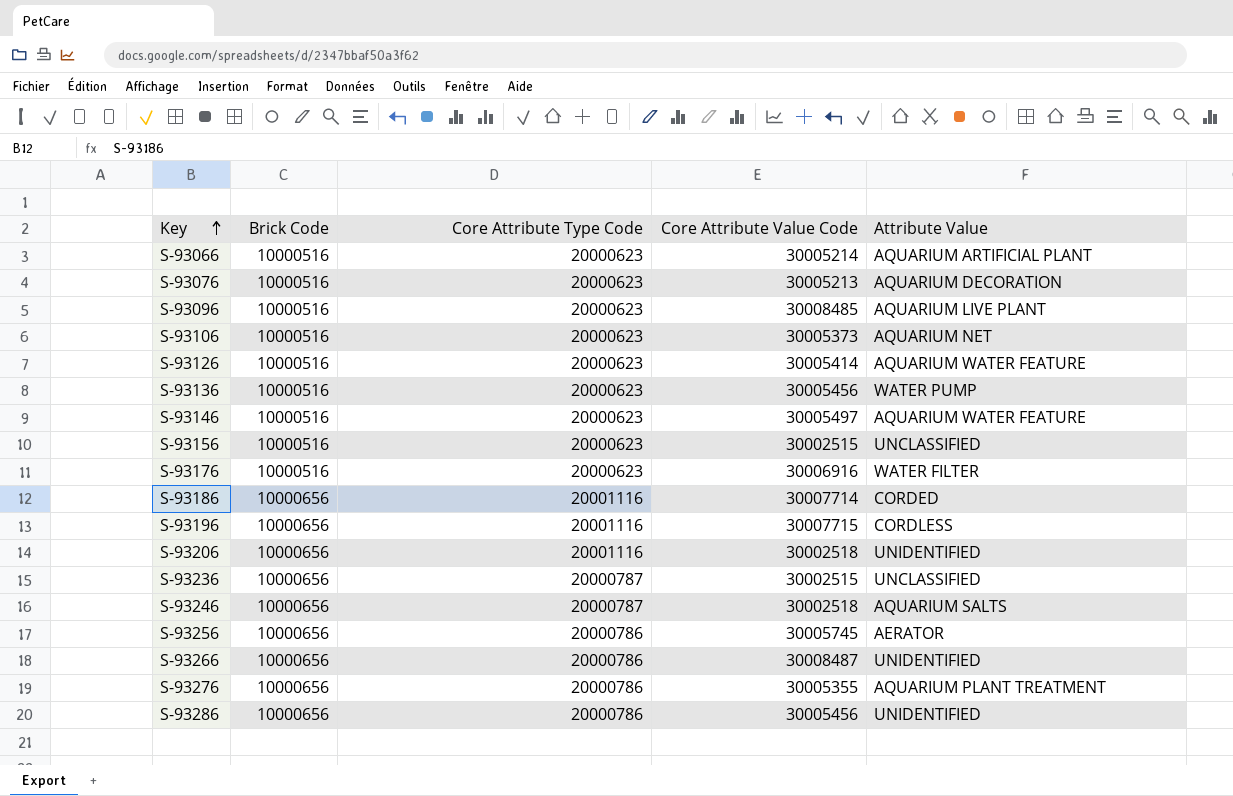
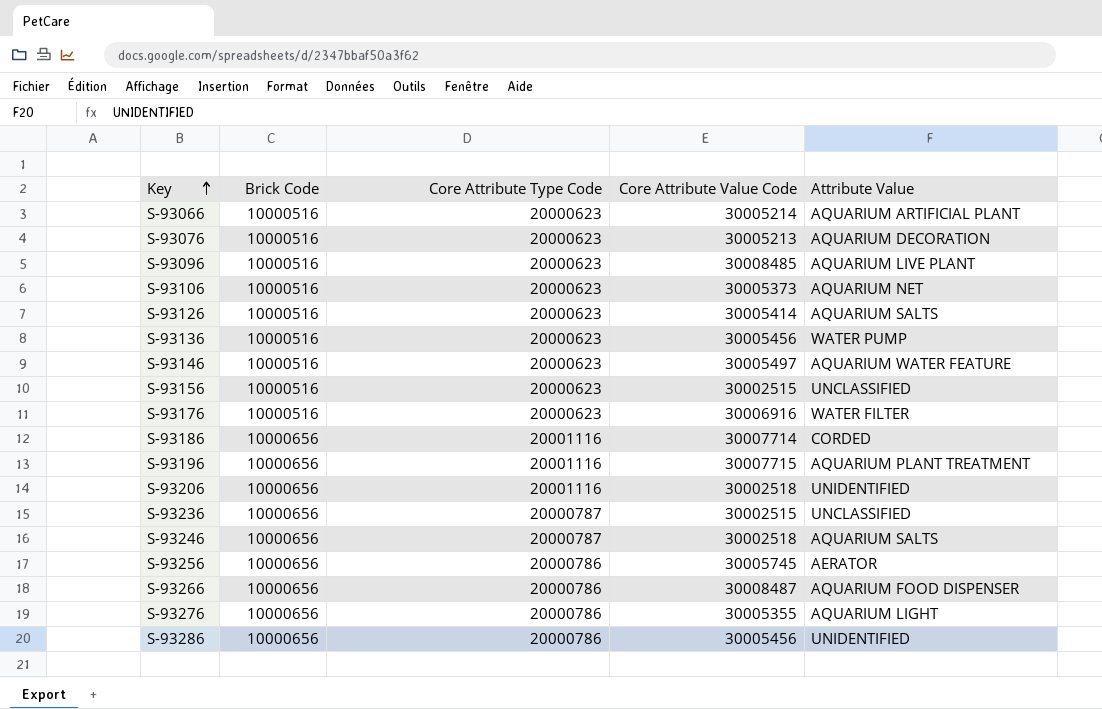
S-93126 | Attribute Value: AQUARIUM WATER FEATURE -> AQUARIUM SALTS
S-93196 | Attribute Value: CORDLESS -> AQUARIUM PLANT TREATMENT
S-93266 | Attribute Value: UNIDENTIFIED -> AQUARIUM FOOD DISPENSER
S-93276 | Attribute Value: AQUARIUM PLANT TREATMENT -> AQUARIUM LIGHT

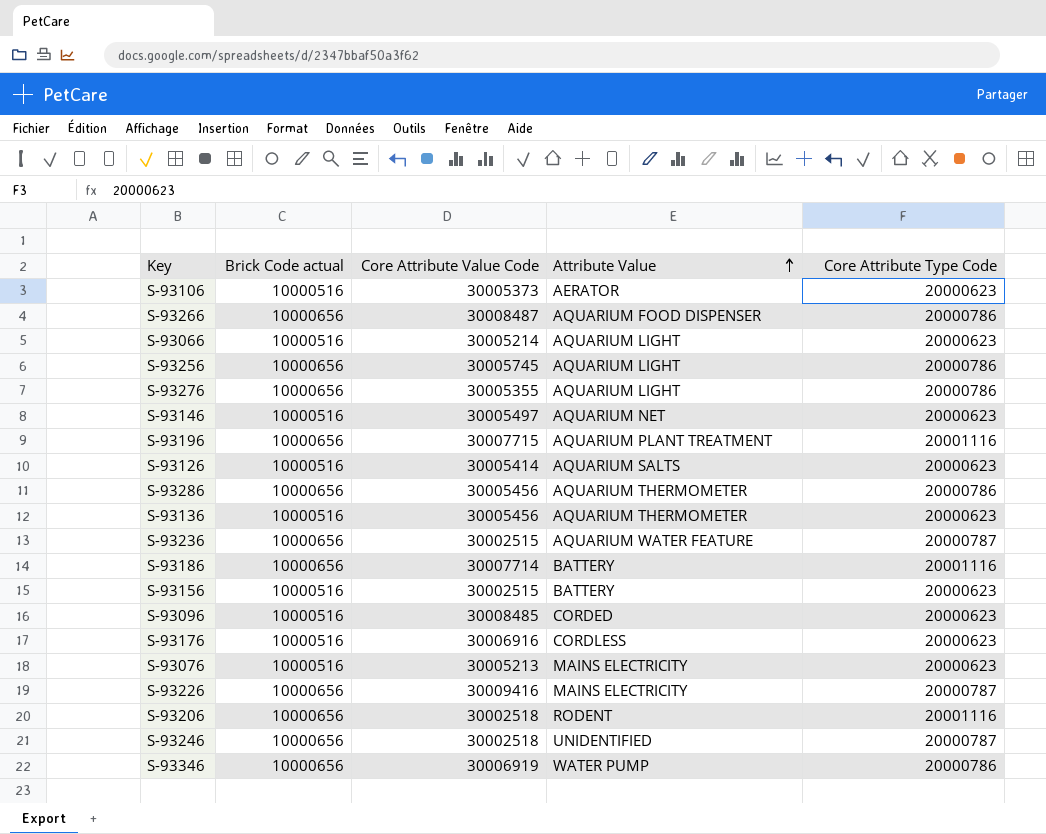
row order: Key ascending -> Attribute Value ascending
column name: Brick Code -> Brick Code actual
column Core Attribute Type Code | position: 3 -> 5
S-93106 | Attribute Value: AQUARIUM NET -> AERATOR
S-93066 | Attribute Value: AQUARIUM ARTIFICIAL PLANT -> AQUARIUM LIGHT
S-93256 | Attribute Value: AERATOR -> AQUARIUM LIGHT
S-93146 | Attribute Value: AQUARIUM WATER FEATURE -> AQUARIUM NET
S-93286 | Attribute Value: UNIDENTIFIED -> AQUARIUM THERMOMETER
S-93136 | Attribute Value: WATER PUMP -> AQUARIUM THERMOMETER
S-93236 | Attribute Value: UNCLASSIFIED -> AQUARIUM WATER FEATURE
S-93186 | Attribute Value: CORDED -> BATTERY
S-93156 | Attribute Value: UNCLASSIFIED -> BATTERY
S-93096 | Attribute Value: AQUARIUM LIVE PLANT -> CORDED
S-93176 | Attribute Value: WATER FILTER -> CORDLESS
S-93076 | Attribute Value: AQUARIUM DECORATION -> MAINS ELECTRICITY
row S-93226: none -> 10000656 | 30009416 | MAINS ELECTRICITY | 20000787
S-93206 | Attribute Value: UNIDENTIFIED -> RODENT
S-93246 | Attribute Value: AQUARIUM SALTS -> UNIDENTIFIED
row S-93346: none -> 10000656 | 30006919 | WATER PUMP | 20000786

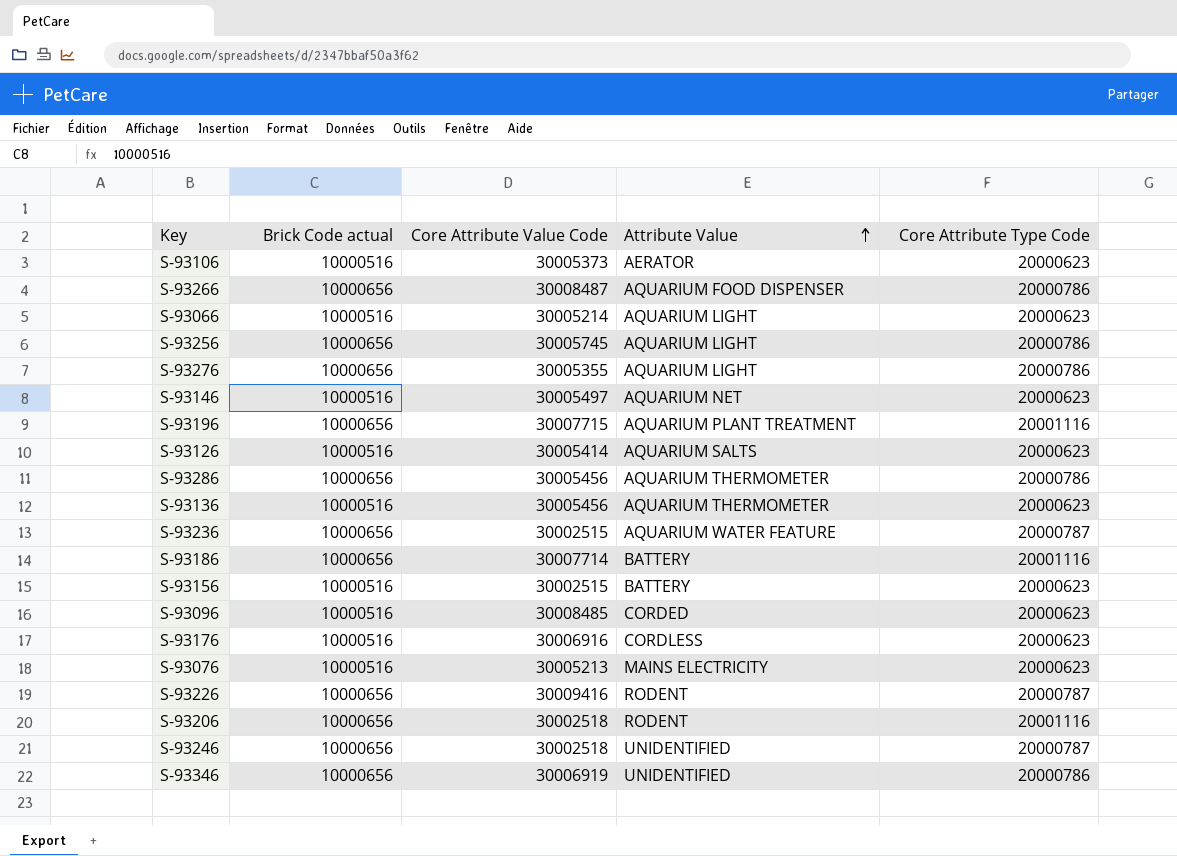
S-93226 | Attribute Value: MAINS ELECTRICITY -> RODENT
S-93346 | Attribute Value: WATER PUMP -> UNIDENTIFIED

